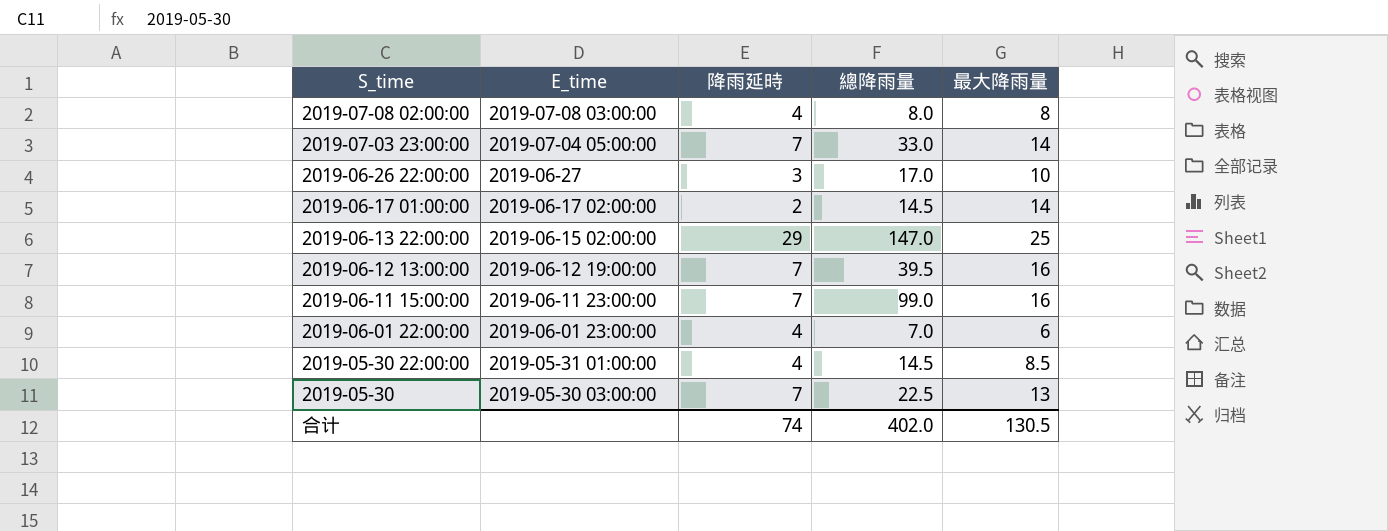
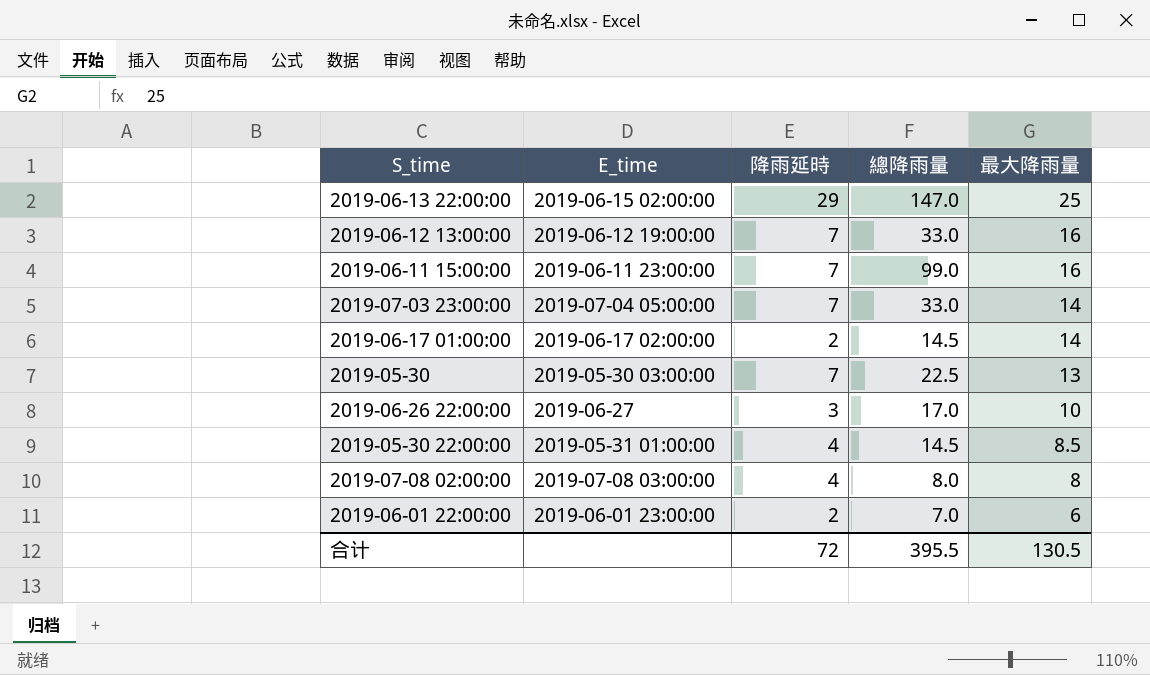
row order: S_time descending -> 最大降雨量 descending
2019-06-12 13:00:00 | 總降雨量: 39.5 -> 33.0
2019-06-01 22:00:00 | 降雨延時: 4 -> 2
合计 | 降雨延時: 74 -> 72
合计 | 總降雨量: 402.0 -> 395.5

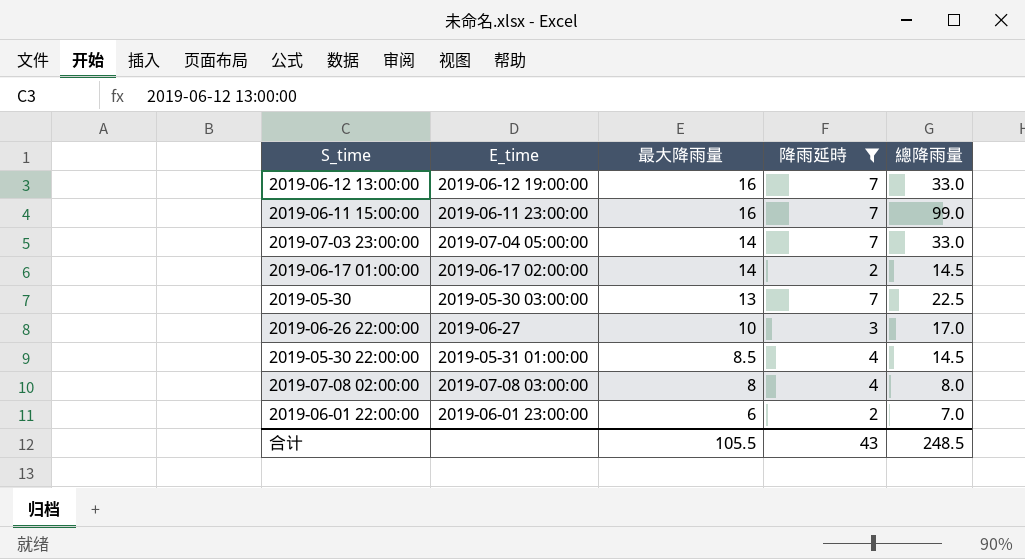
filter: none -> 降雨延時 != 29
column 最大降雨量 | position: 5 -> 3
合计 | 最大降雨量: 130.5 -> 105.5
合计 | 降雨延時: 72 -> 43
合计 | 總降雨量: 395.5 -> 248.5

